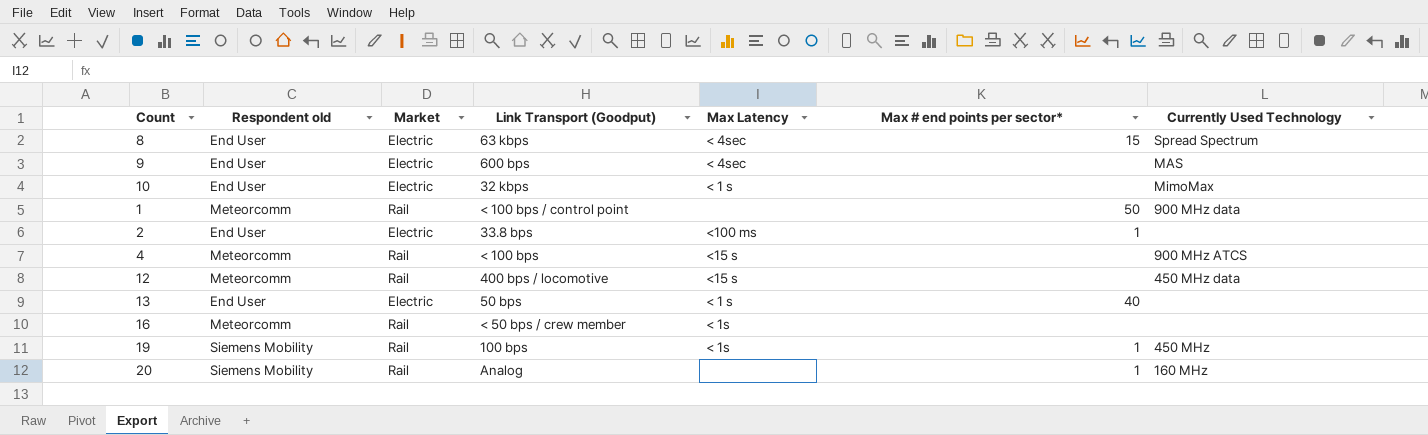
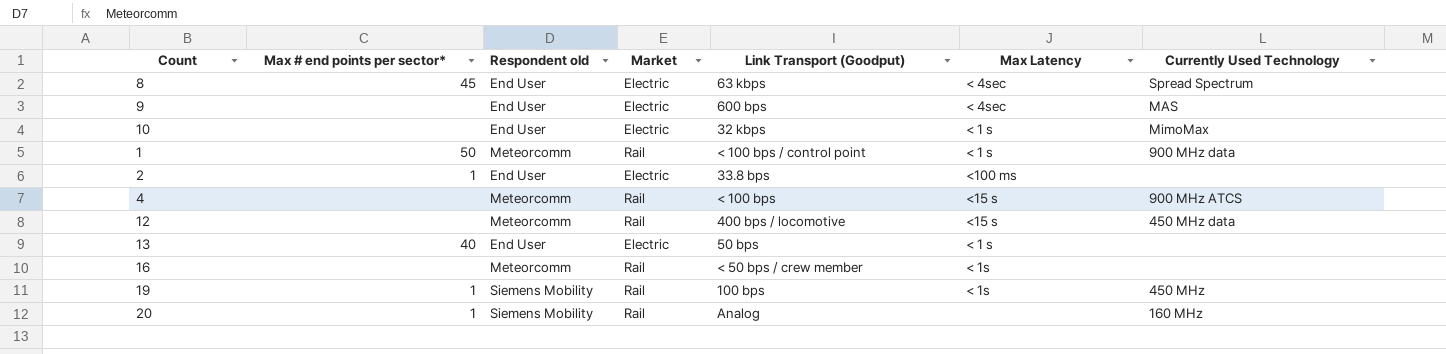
column Max # end points per sector* | position: 6 -> 2
8 | Max # end points per sector*: 15 -> 45
1 | Max Latency: none -> < 1 s

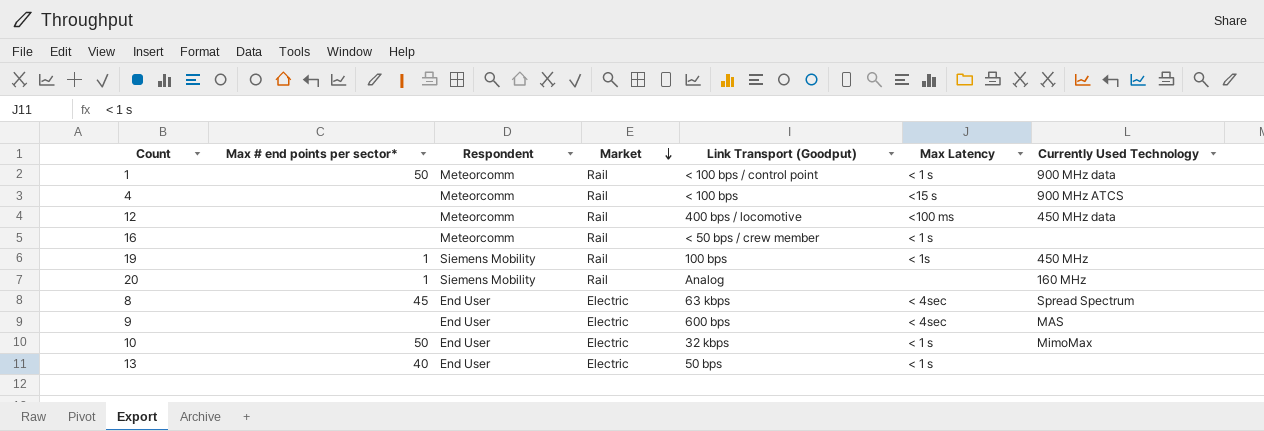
row order: none -> Market descending
column name: Respondent old -> Respondent
row 2: 1 | End User | Electric | 33.8 bps | <100 ms | none -> none
12 | Max Latency: <15 s -> <100 ms
16 | Max Latency: < 1s -> < 1 s
10 | Max # end points per sector*: none -> 50

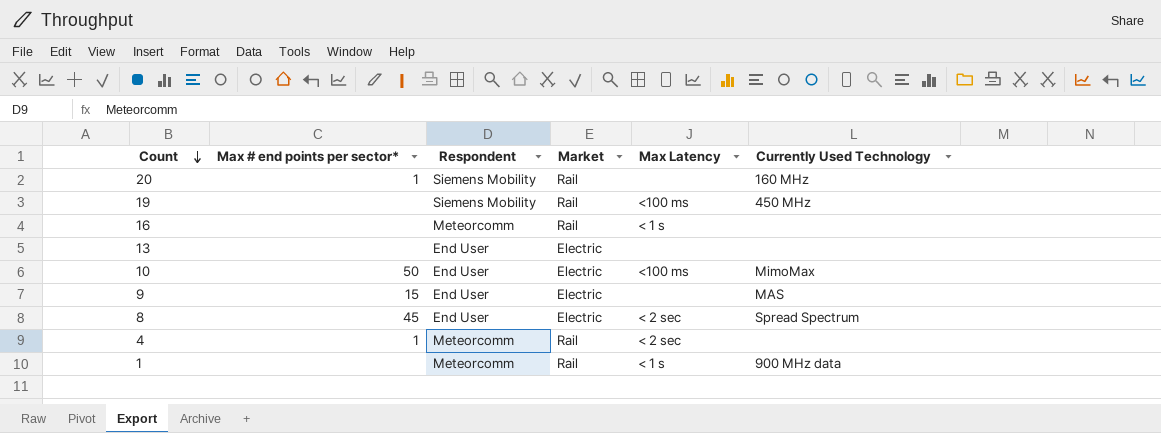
row order: Market descending -> Count descending
column Link Transport (Goodput) | position: 5 -> none
row 12: none | Meteorcomm | Rail | 400 bps / locomotive | <100 ms | 450 MHz data -> none
19 | Max # end points per sector*: 1 -> none
19 | Max Latency: < 1s -> <100 ms
13 | Max # end points per sector*: 40 -> none
13 | Max Latency: < 1 s -> none
10 | Max Latency: < 1 s -> <100 ms
9 | Max # end points per sector*: none -> 15
9 | Max Latency: < 4sec -> none
8 | Max Latency: < 4sec -> < 2 sec
4 | Max # end points per sector*: none -> 1
4 | Max Latency: <15 s -> < 2 sec
4 | Currently Used Technology: 900 MHz ATCS -> none
1 | Max # end points per sector*: 50 -> none

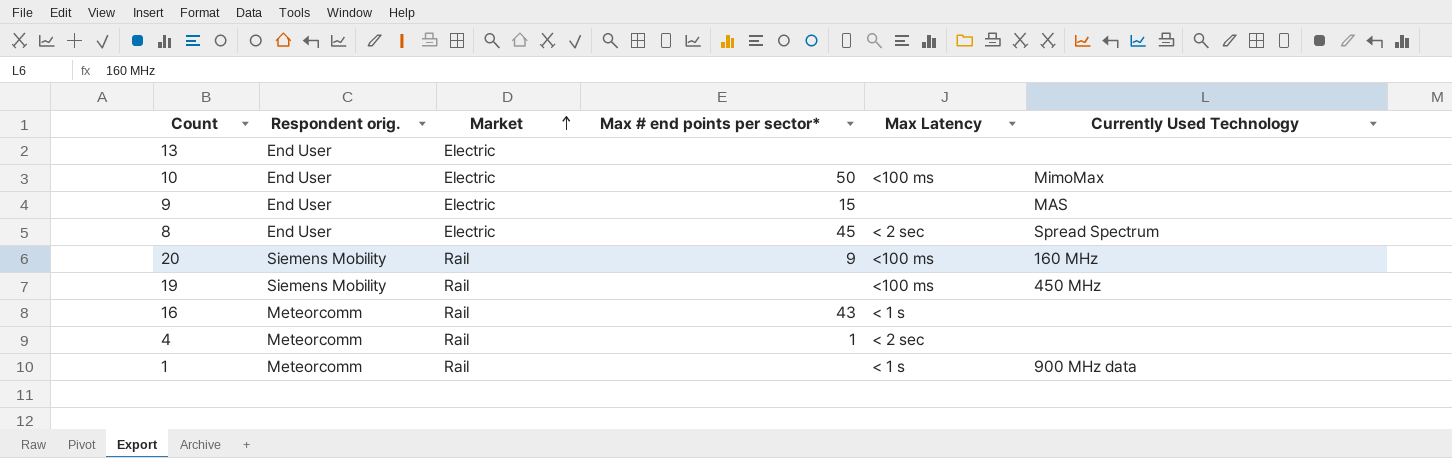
row order: Count descending -> Market ascending
column name: Respondent -> Respondent orig.
column Max # end points per sector* | position: 2 -> 4
20 | Max # end points per sector*: 1 -> 9
20 | Max Latency: none -> <100 ms
16 | Max # end points per sector*: none -> 43

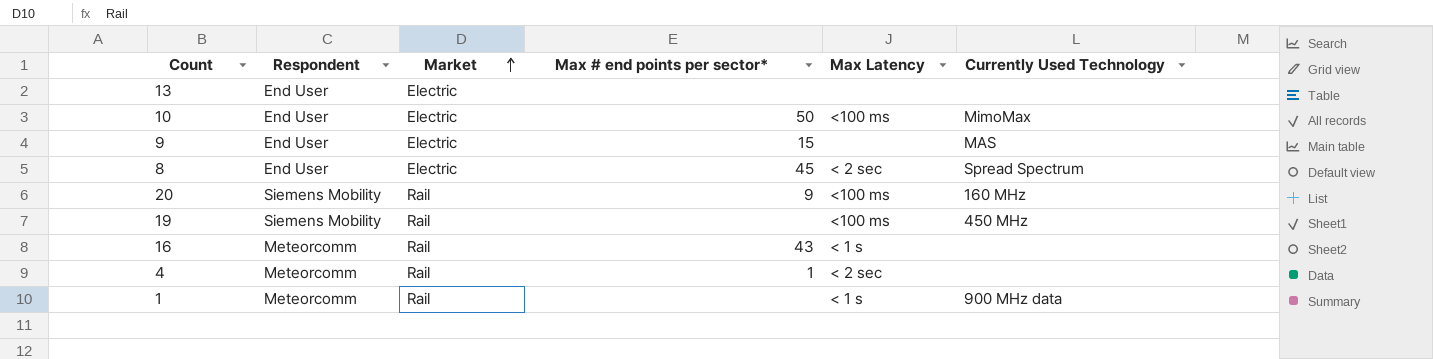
column name: Respondent orig. -> Respondent

